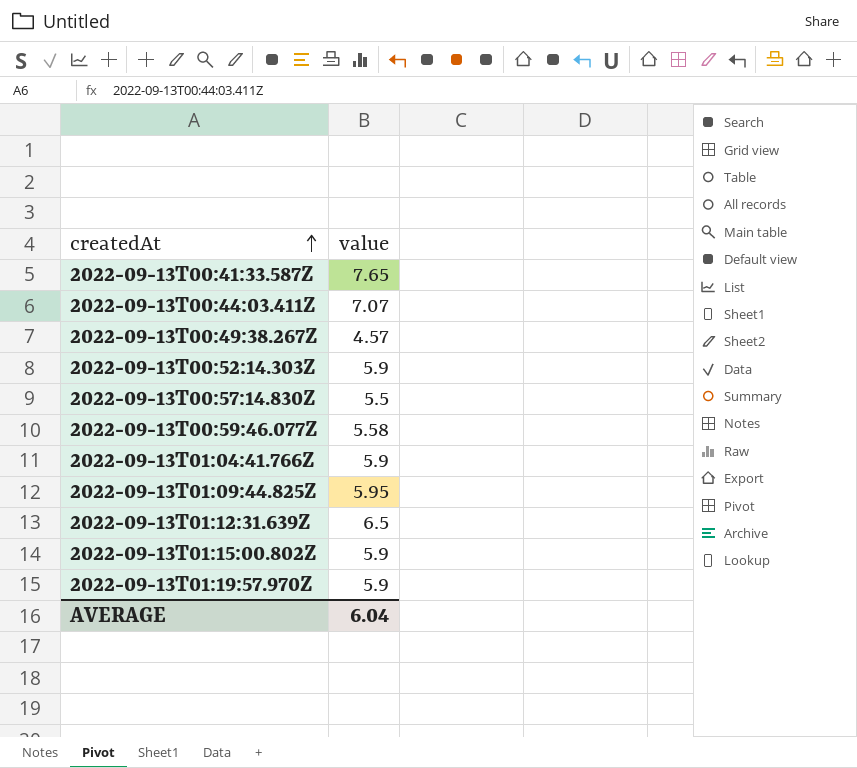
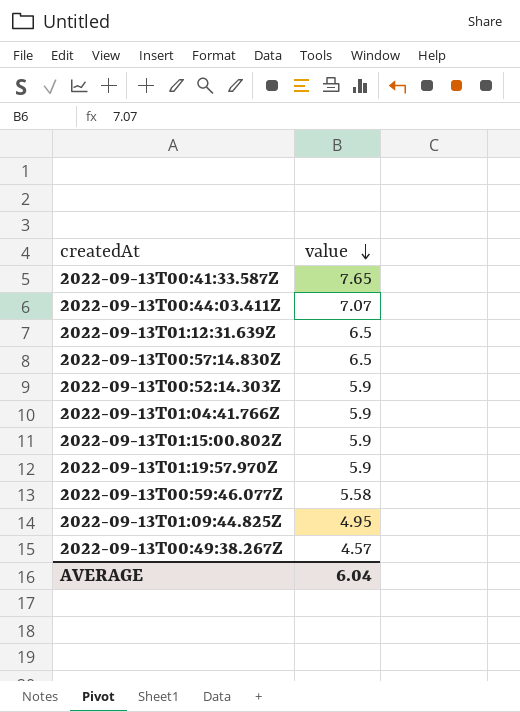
row order: createdAt ascending -> value descending
2022-09-13T00:57:14.830Z | value: 5.5 -> 6.5
2022-09-13T01:09:44.825Z | value: 5.95 -> 4.95

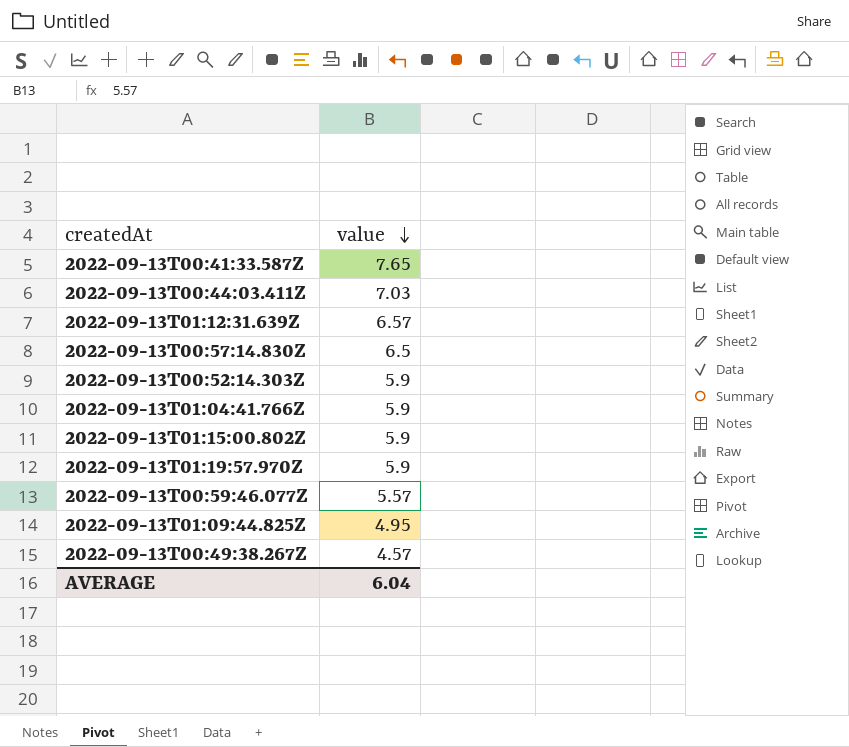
2022-09-13T00:44:03.411Z | value: 7.07 -> 7.03
2022-09-13T01:12:31.639Z | value: 6.5 -> 6.57
2022-09-13T00:59:46.077Z | value: 5.58 -> 5.57

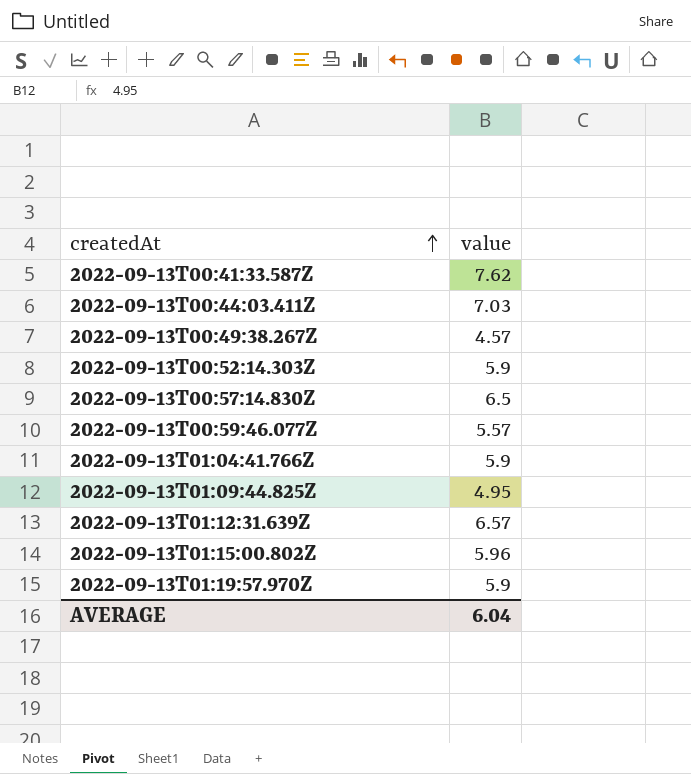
row order: value descending -> createdAt ascending
2022-09-13T00:41:33.587Z | value: 7.65 -> 7.62
2022-09-13T01:15:00.802Z | value: 5.9 -> 5.96

